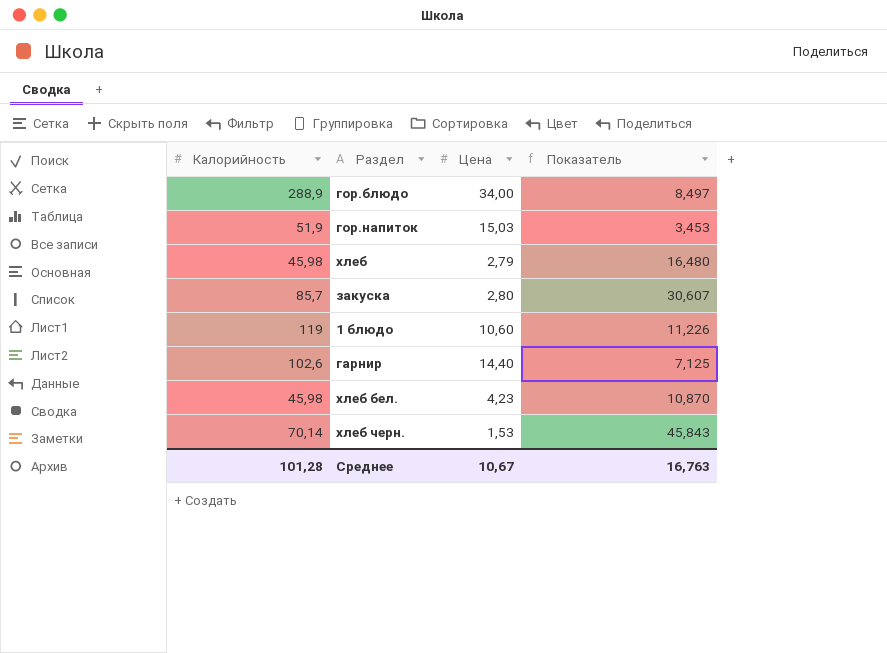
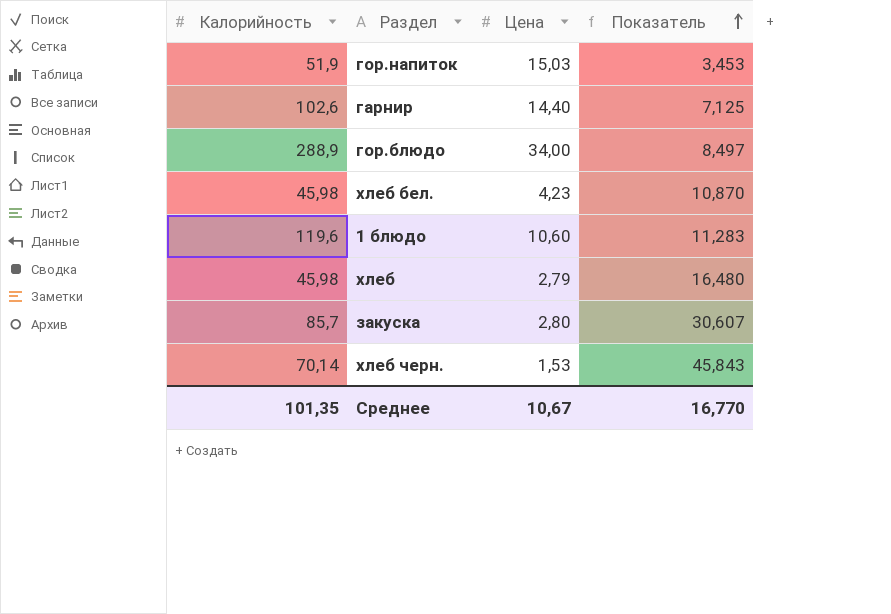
row order: none -> Показатель ascending
1 блюдо | Калорийность: 119 -> 119,6
1 блюдо | Показатель: 11,226 -> 11,283
Среднее | Калорийность: 101,28 -> 101,35
Среднее | Показатель: 16,763 -> 16,770

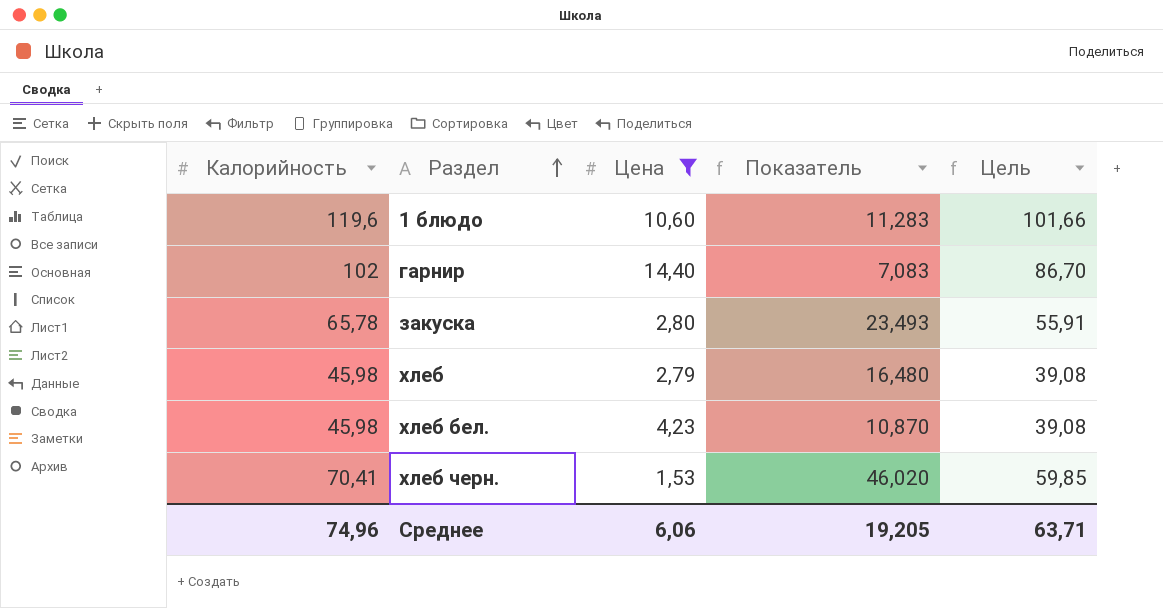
filter: none -> Цена <= 14,40
row order: Показатель ascending -> Раздел ascending
column Цель | formula: none -> [Калорийность] * 0,85
гарнир | Калорийность: 102,6 -> 102
гарнир | Показатель: 7,125 -> 7,083
закуска | Калорийность: 85,7 -> 65,78
закуска | Показатель: 30,607 -> 23,493
хлеб черн. | Калорийность: 70,14 -> 70,41
хлеб черн. | Показатель: 45,843 -> 46,020
Среднее | Калорийность: 101,35 -> 74,96
Среднее | Цена: 10,67 -> 6,06
Среднее | Показатель: 16,770 -> 19,205

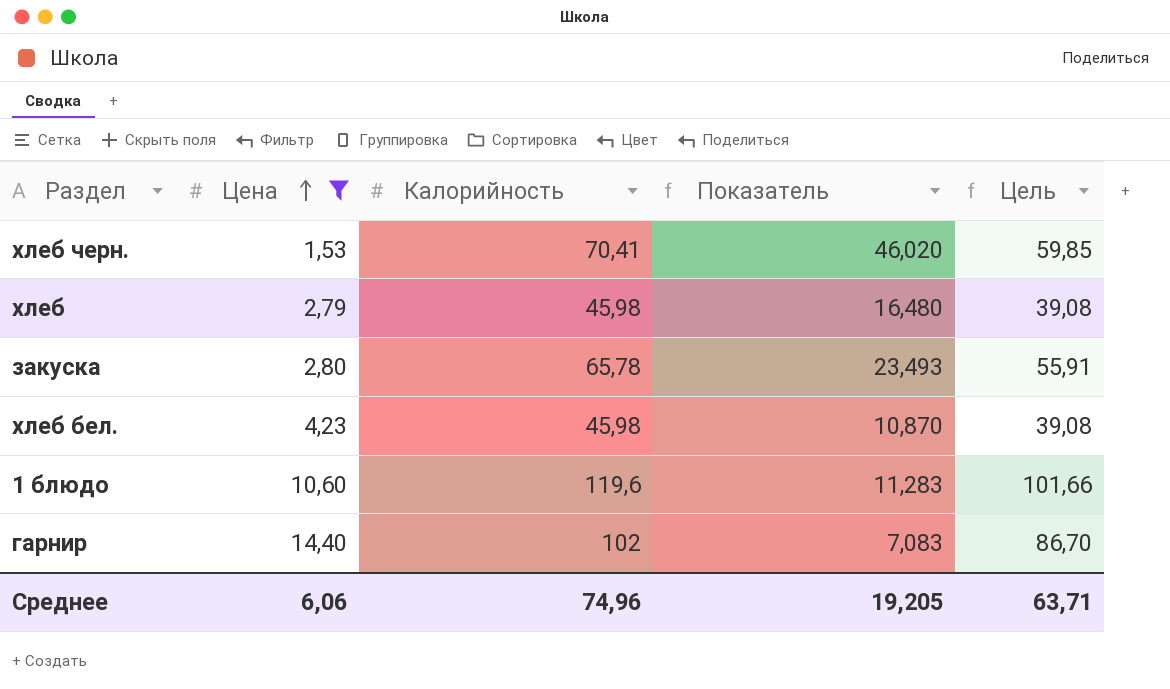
row order: Раздел ascending -> Цена ascending
column Калорийность | position: 1 -> 3

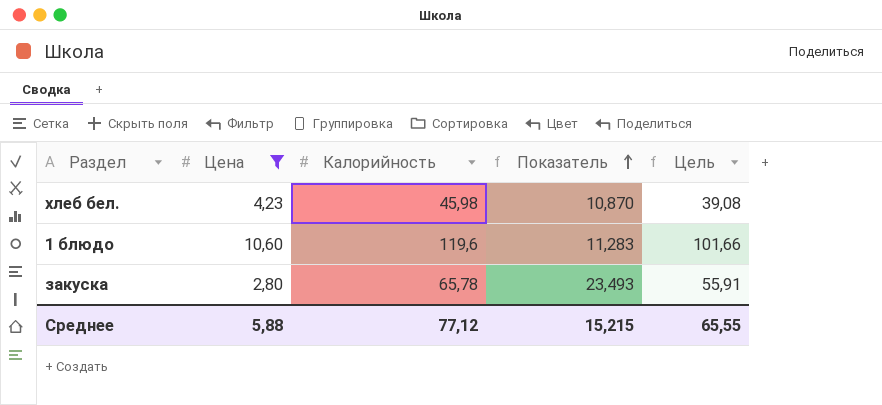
row order: Цена ascending -> Показатель ascending
row хлеб черн.: 1,53 | 70,41 | 46,020 | 59,85 -> none
row хлеб: 2,79 | 45,98 | 16,480 | 39,08 -> none
row гарнир: 14,40 | 102 | 7,083 | 86,70 -> none
Среднее | Цена: 6,06 -> 5,88
Среднее | Калорийность: 74,96 -> 77,12
Среднее | Показатель: 19,205 -> 15,215
Среднее | Цель: 63,71 -> 65,55

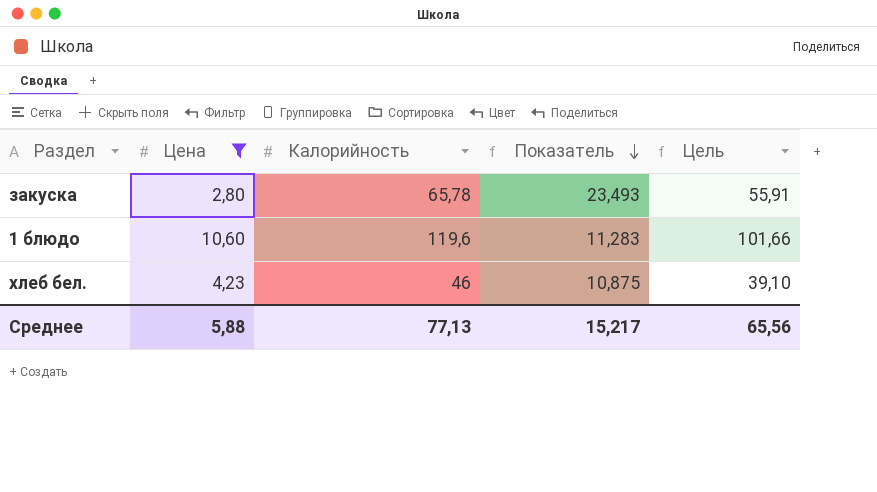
row order: Показатель ascending -> Показатель descending
хлеб бел. | Калорийность: 45,98 -> 46
хлеб бел. | Показатель: 10,870 -> 10,875
хлеб бел. | Цель: 39,08 -> 39,10
Среднее | Калорийность: 77,12 -> 77,13
Среднее | Показатель: 15,215 -> 15,217
Среднее | Цель: 65,55 -> 65,56

